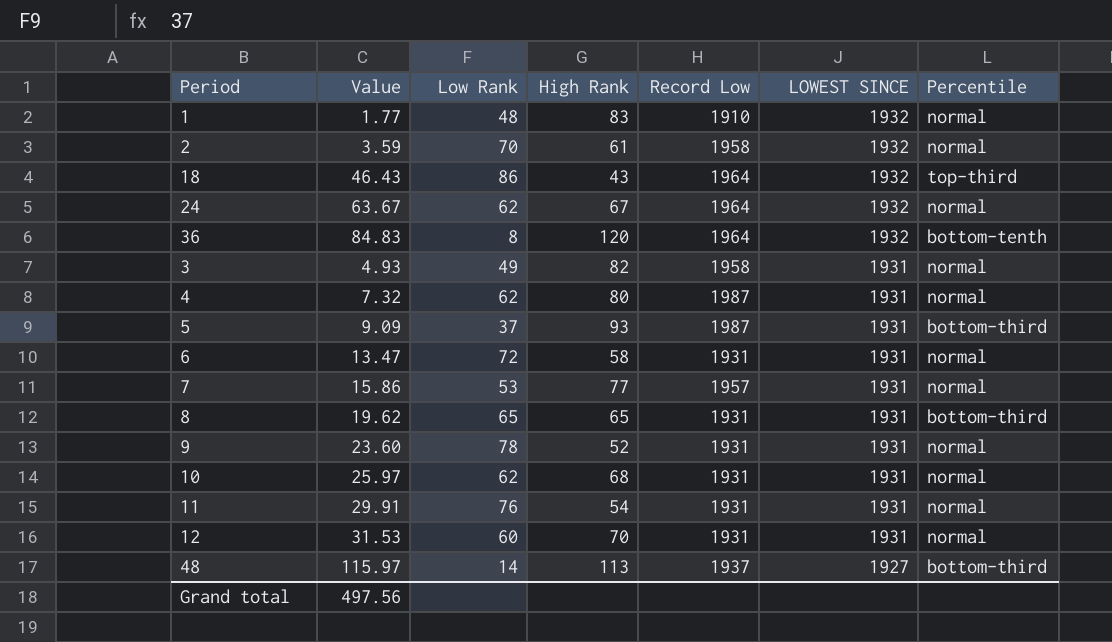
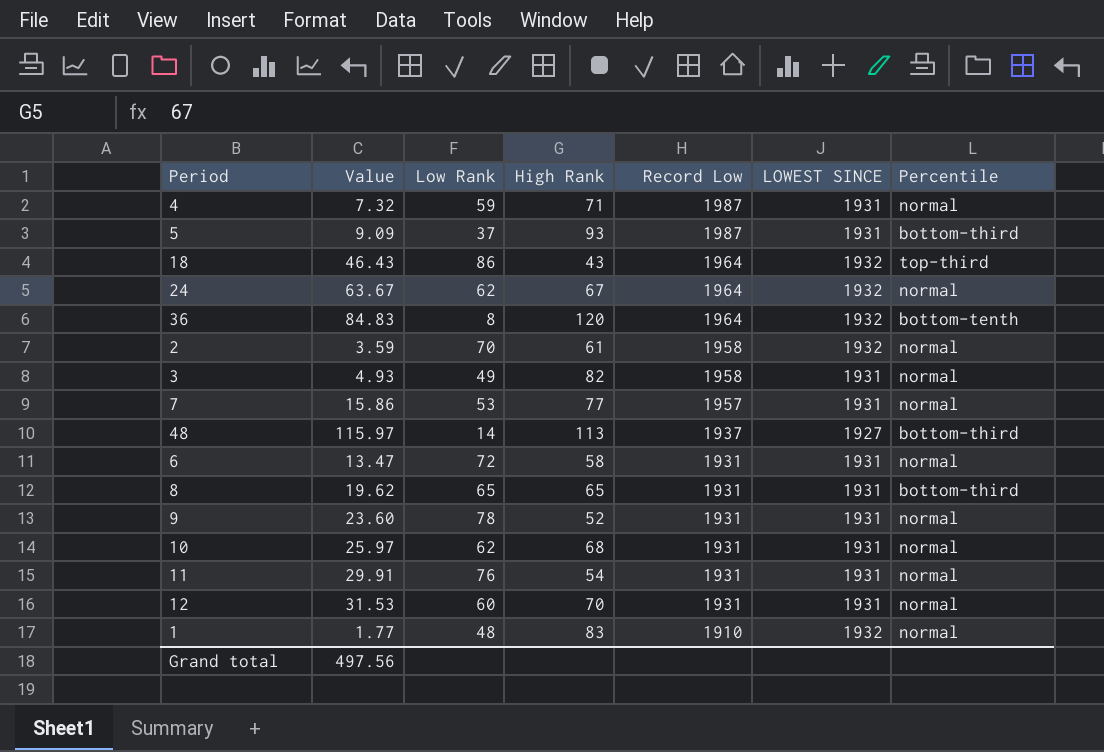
row order: LOWEST SINCE descending -> Record Low descending
4 | Low Rank: 62 -> 59
4 | High Rank: 80 -> 71

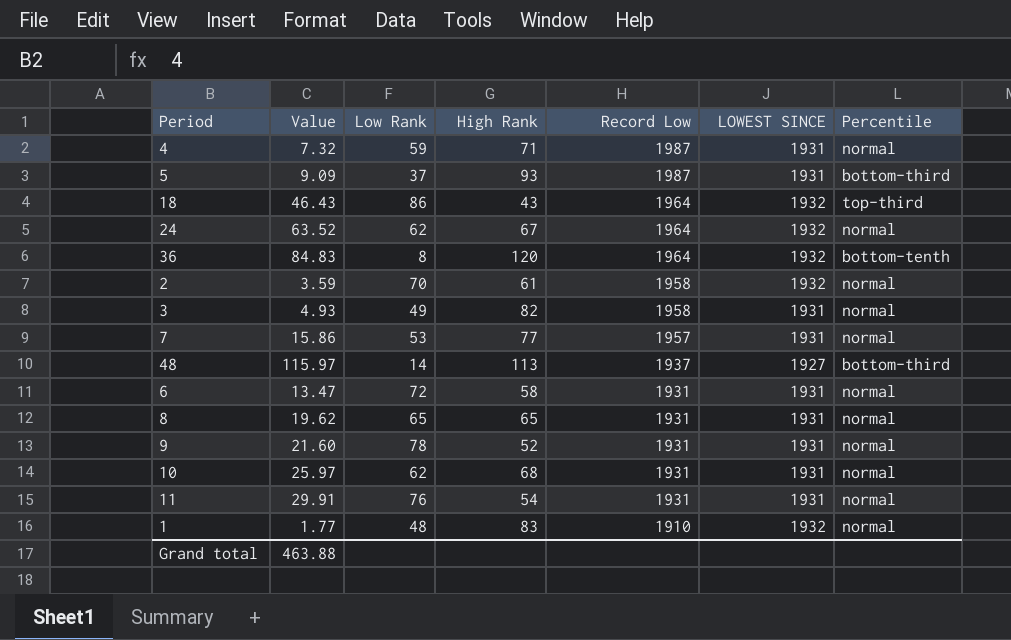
row 12: 31.53 | 60 | 70 | 1931 | 1931 | normal -> none
24 | Value: 63.67 -> 63.52
8 | Percentile: bottom-third -> normal
9 | Value: 23.60 -> 21.60
Grand total | Value: 497.56 -> 463.88

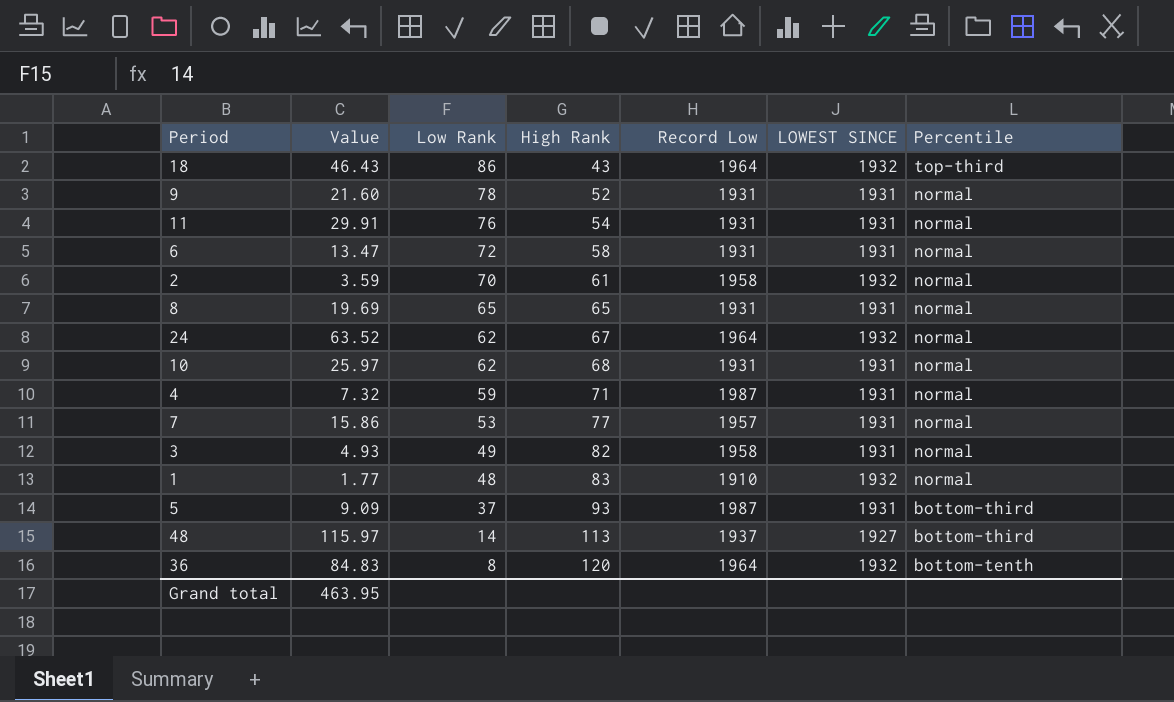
row order: Record Low descending -> Low Rank descending
8 | Value: 19.62 -> 19.69
Grand total | Value: 463.88 -> 463.95

